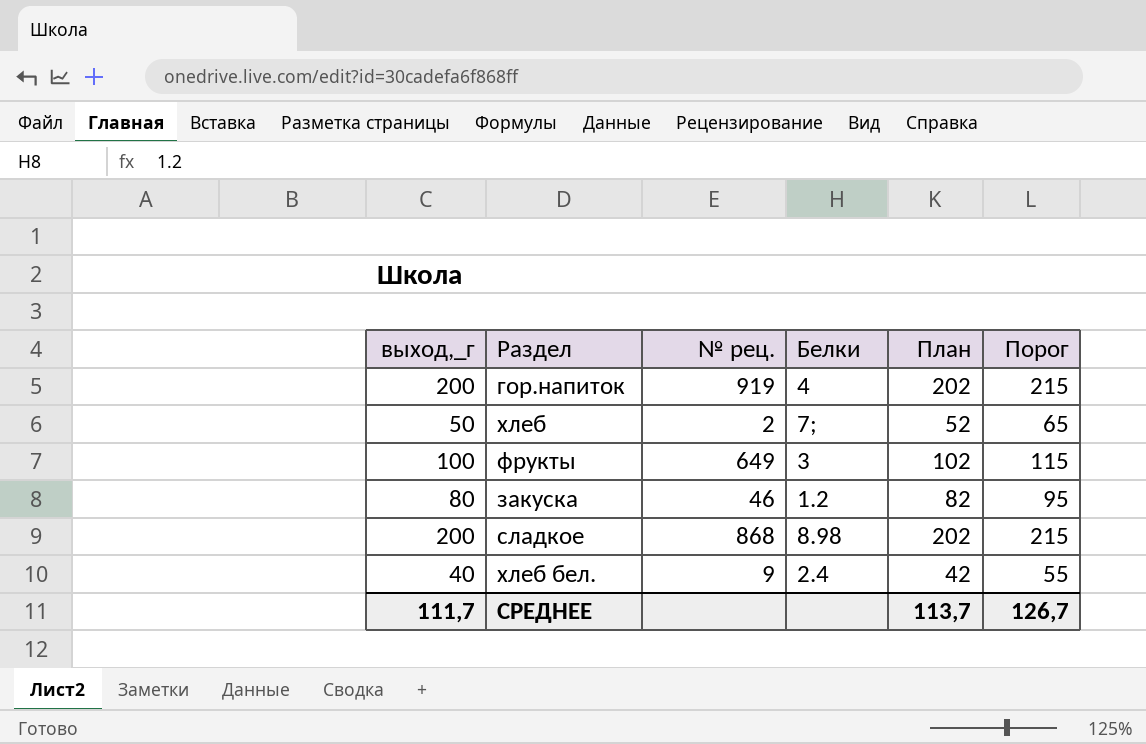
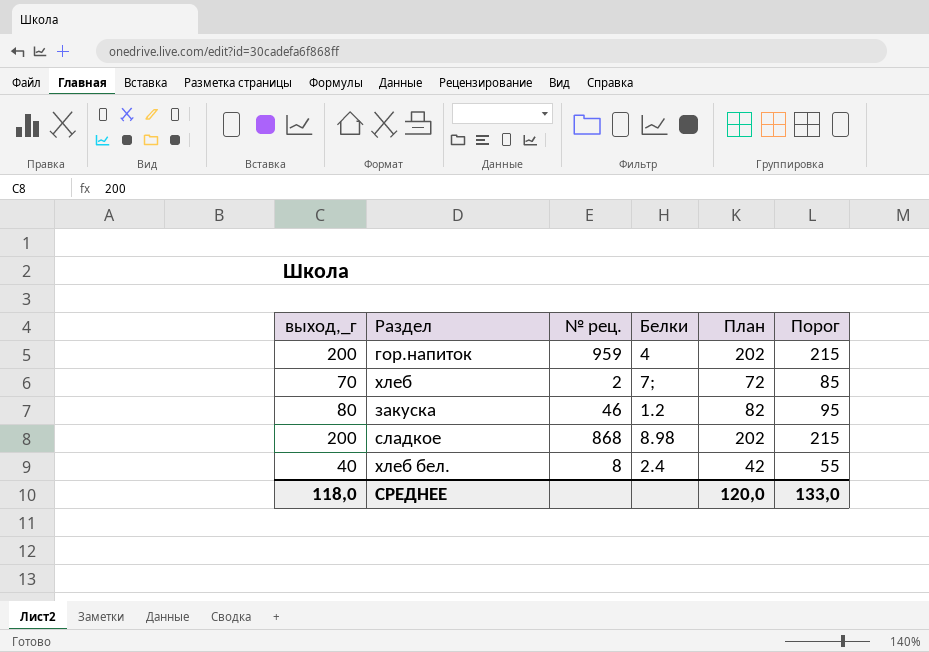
row фрукты: 100 | 649 | 3 | 102 | 115 -> none
гор.напиток | № рец.: 919 -> 959
хлеб | выход,_г: 50 -> 70
хлеб | План: 52 -> 72
хлеб | Порог: 65 -> 85
хлеб бел. | № рец.: 9 -> 8
СРЕДНЕЕ | выход,_г: 111,7 -> 118,0
СРЕДНЕЕ | План: 113,7 -> 120,0
СРЕДНЕЕ | Порог: 126,7 -> 133,0

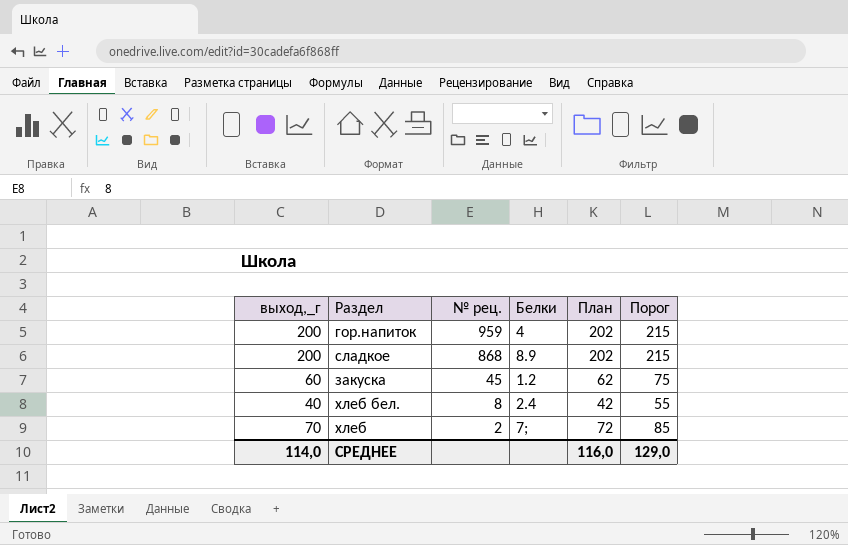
row order: none -> № рец. descending
сладкое | Белки: 8.98 -> 8.9
закуска | выход,_г: 80 -> 60
закуска | № рец.: 46 -> 45
закуска | План: 82 -> 62
закуска | Порог: 95 -> 75
СРЕДНЕЕ | выход,_г: 118,0 -> 114,0
СРЕДНЕЕ | План: 120,0 -> 116,0
СРЕДНЕЕ | Порог: 133,0 -> 129,0

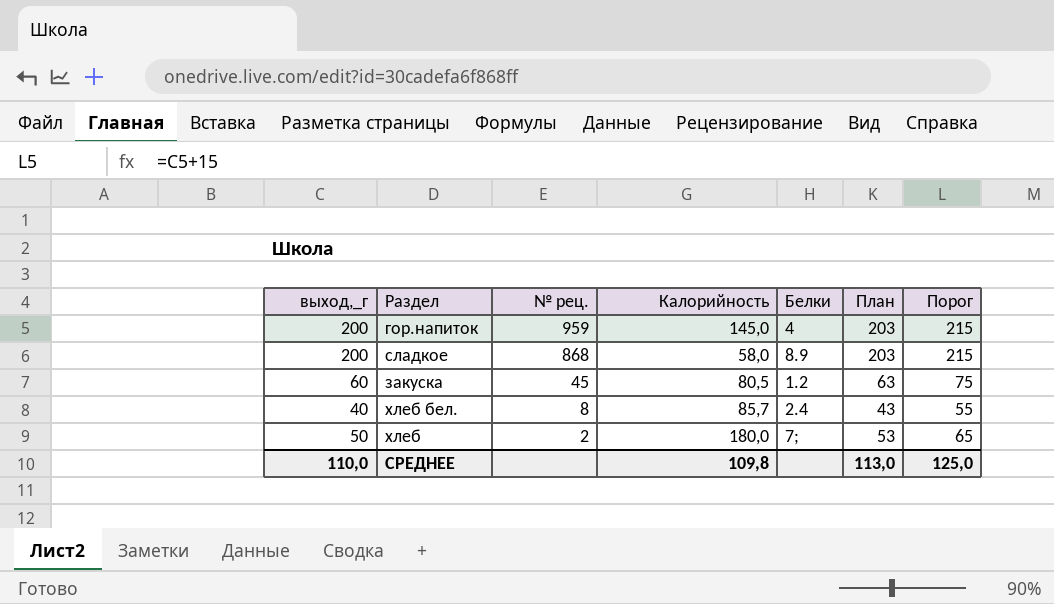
column Калорийность | position: none -> 4
column План | formula: [выход,_г] + 2 -> [выход,_г] + 3
хлеб | выход,_г: 70 -> 50
хлеб | Порог: 85 -> 65
СРЕДНЕЕ | выход,_г: 114,0 -> 110,0
СРЕДНЕЕ | План: 116,0 -> 113,0
СРЕДНЕЕ | Порог: 129,0 -> 125,0

